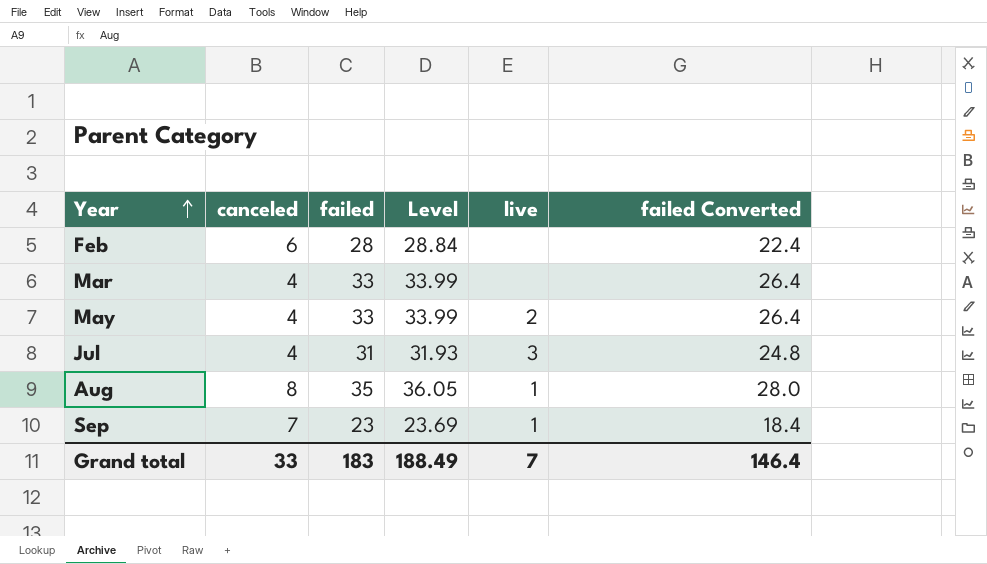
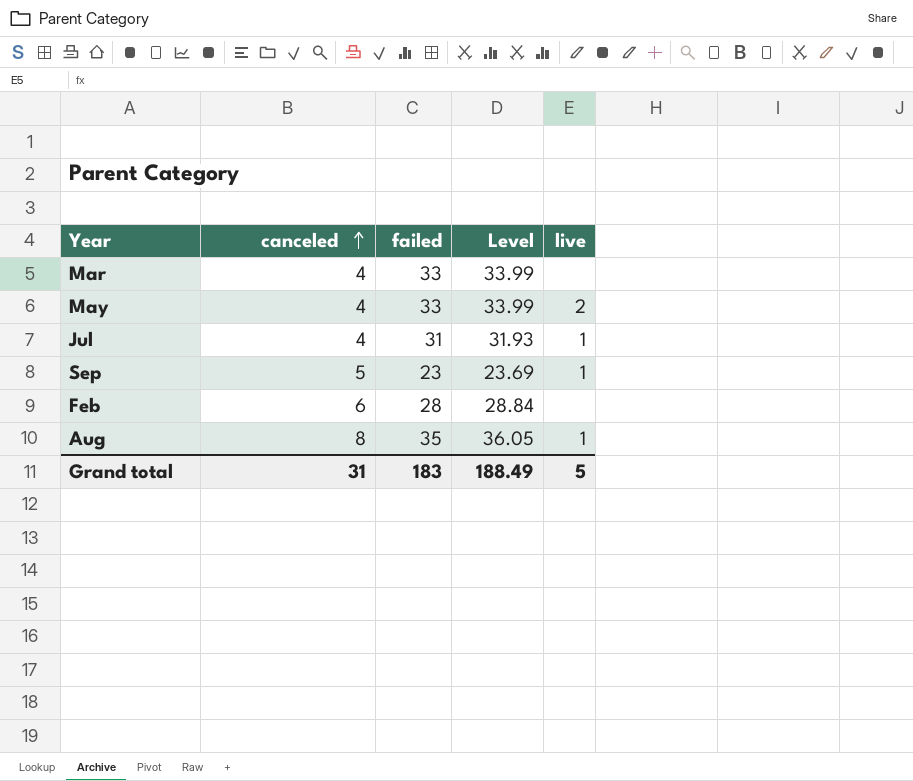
row order: Year ascending -> canceled ascending
column failed Converted | formula: [failed] * 0.8 -> none
Jul | live: 3 -> 1
Sep | canceled: 7 -> 5
Grand total | canceled: 33 -> 31
Grand total | live: 7 -> 5

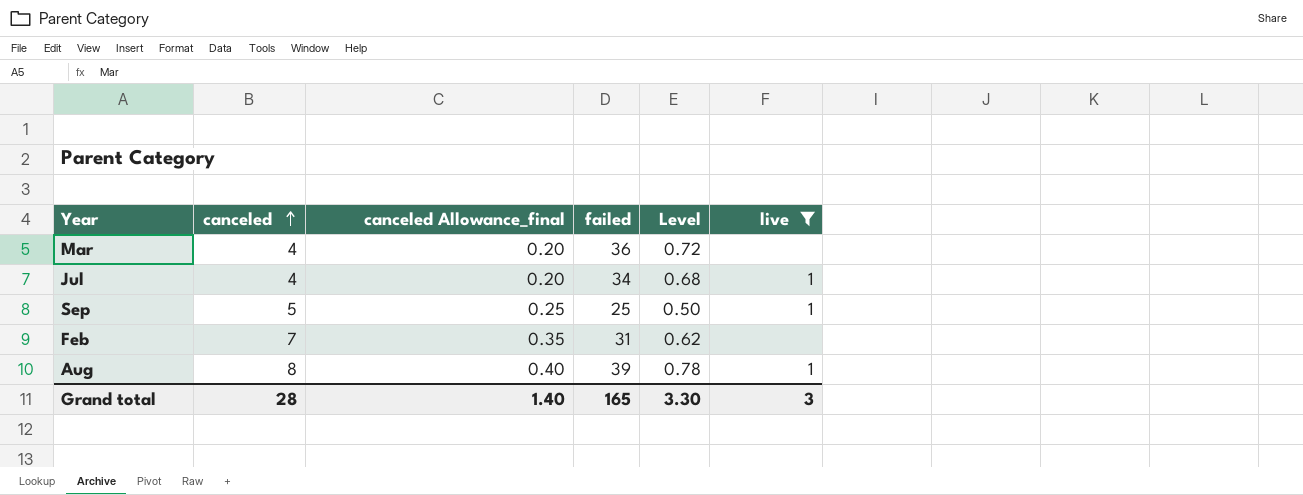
filter: none -> live != 2
column canceled Allowance_final | formula: none -> [canceled] * 0.05
column Level | formula: [failed] * 1.03 -> [failed] * 0.02
Mar | failed: 33 -> 36
Jul | failed: 31 -> 34
Sep | failed: 23 -> 25
Feb | canceled: 6 -> 7
Feb | failed: 28 -> 31
Aug | failed: 35 -> 39
Grand total | canceled: 31 -> 28
Grand total | failed: 183 -> 165
Grand total | Level: 188.49 -> 3.30
Grand total | live: 5 -> 3

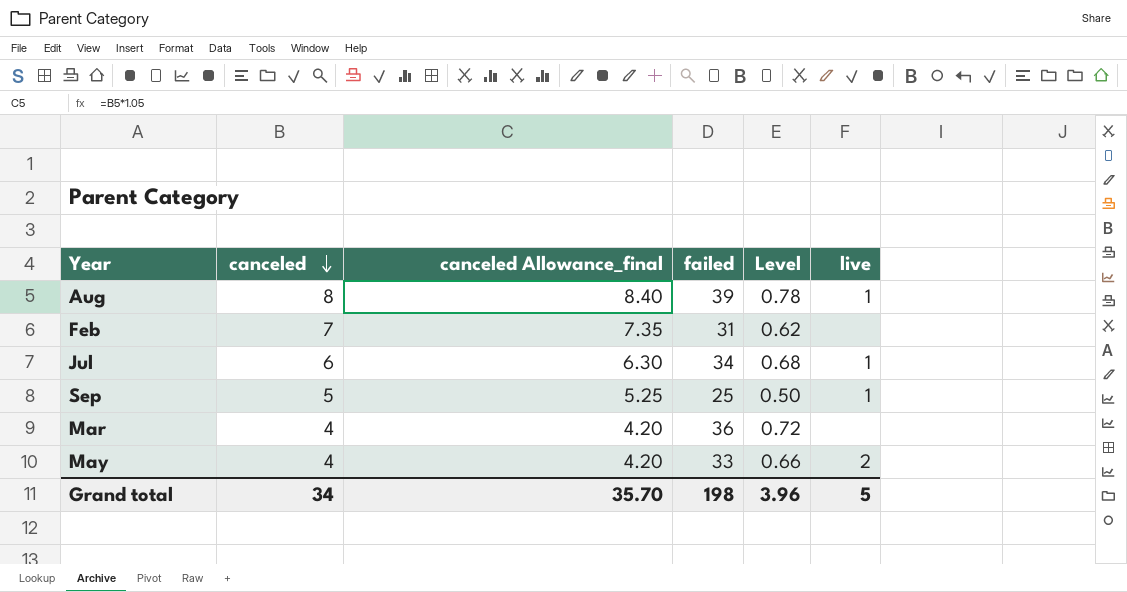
filter: live != 2 -> none
row order: canceled ascending -> canceled descending
column canceled Allowance_final | formula: [canceled] * 0.05 -> [canceled] * 1.05
Jul | canceled: 4 -> 6
Grand total | canceled: 28 -> 34
Grand total | canceled Allowance_final: 1.40 -> 35.70
Grand total | failed: 165 -> 198
Grand total | Level: 3.30 -> 3.96
Grand total | live: 3 -> 5

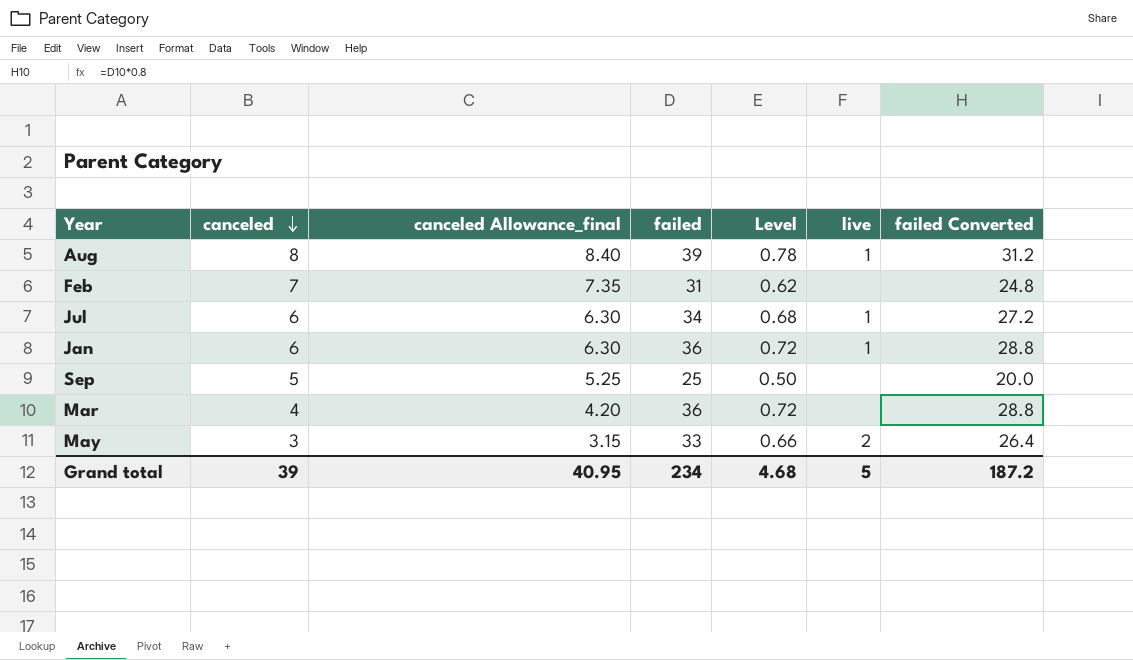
column failed Converted | formula: none -> [failed] * 0.8
row Jan: none -> 6 | 6.30 | 36 | 0.72 | 1 | 28.8
Sep | live: 1 -> none
May | canceled: 4 -> 3
May | canceled Allowance_final: 4.20 -> 3.15
Grand total | canceled: 34 -> 39
Grand total | canceled Allowance_final: 35.70 -> 40.95
Grand total | failed: 198 -> 234
Grand total | Level: 3.96 -> 4.68

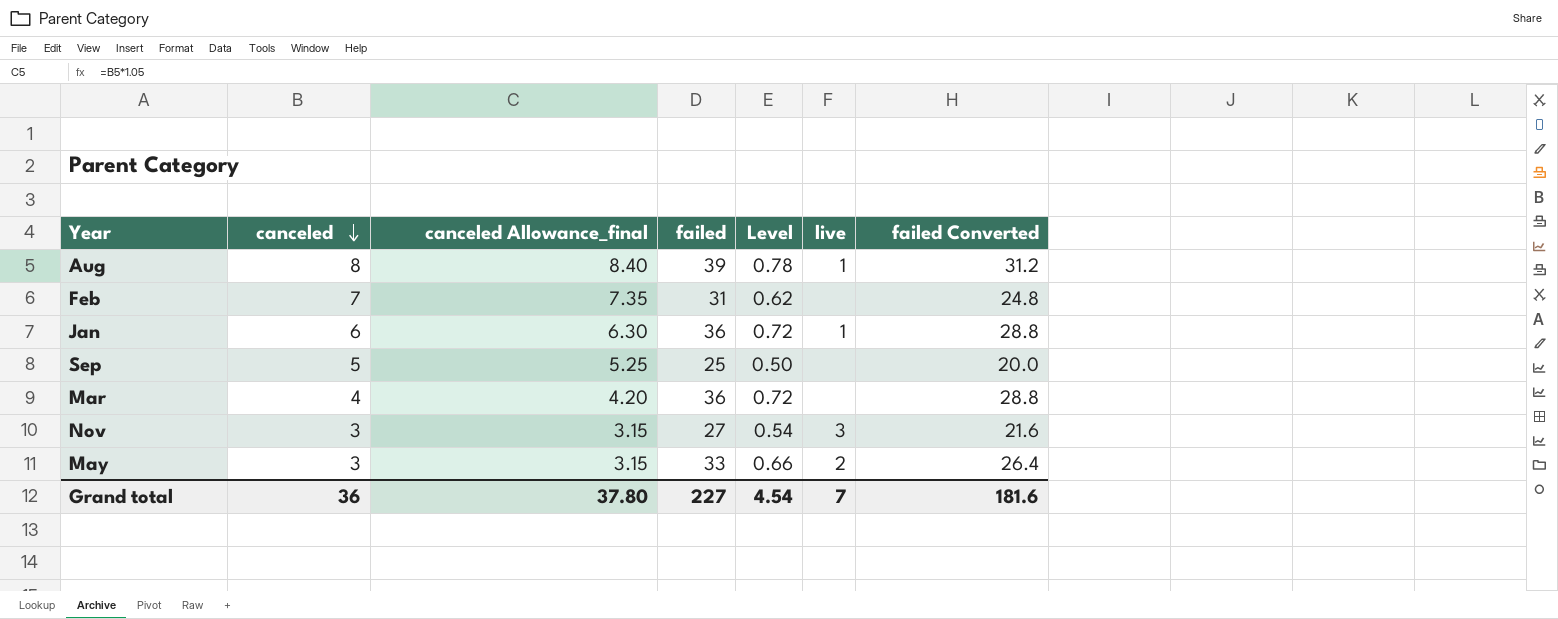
row Jul: 6 | 6.30 | 34 | 0.68 | 1 | 27.2 -> none
row Nov: none -> 3 | 3.15 | 27 | 0.54 | 3 | 21.6
Grand total | canceled: 39 -> 36
Grand total | canceled Allowance_final: 40.95 -> 37.80
Grand total | failed: 234 -> 227
Grand total | Level: 4.68 -> 4.54
Grand total | live: 5 -> 7
Grand total | failed Converted: 187.2 -> 181.6

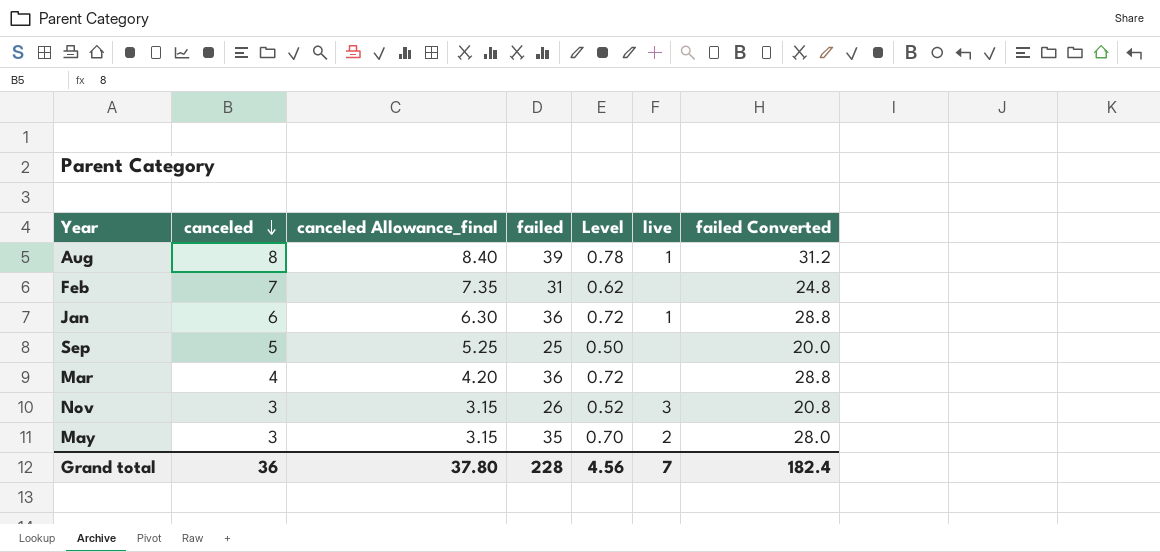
Nov | failed: 27 -> 26
Nov | Level: 0.54 -> 0.52
Nov | failed Converted: 21.6 -> 20.8
May | failed: 33 -> 35
May | Level: 0.66 -> 0.70
May | failed Converted: 26.4 -> 28.0
Grand total | failed: 227 -> 228
Grand total | Level: 4.54 -> 4.56
Grand total | failed Converted: 181.6 -> 182.4

